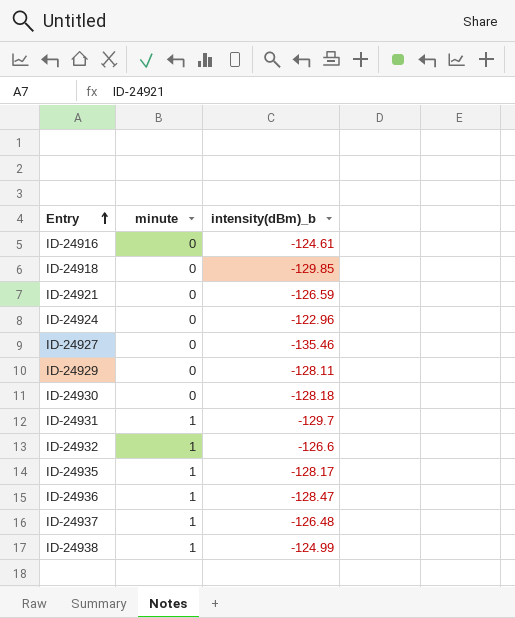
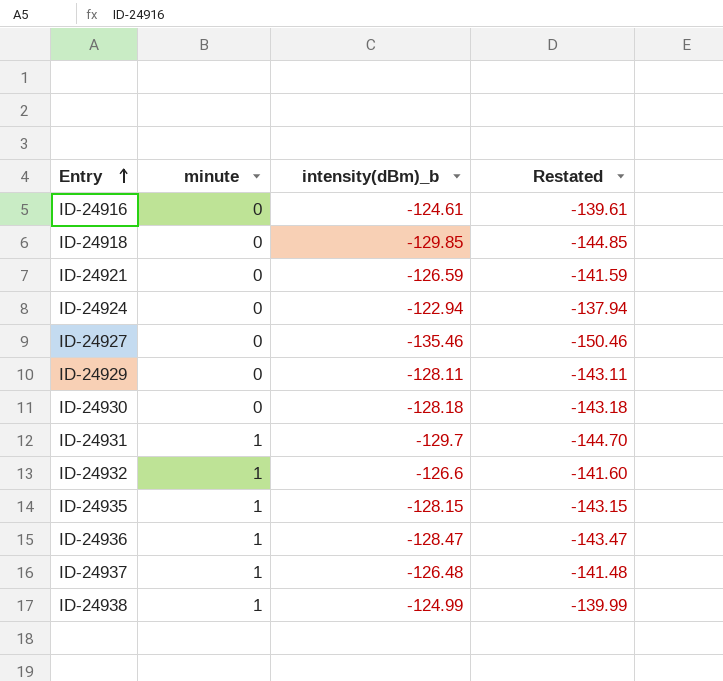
column Restated | formula: none -> [intensity(dBm)_b] - 15
ID-24924 | intensity(dBm)_b: -122.96 -> -122.94
ID-24935 | intensity(dBm)_b: -128.17 -> -128.15

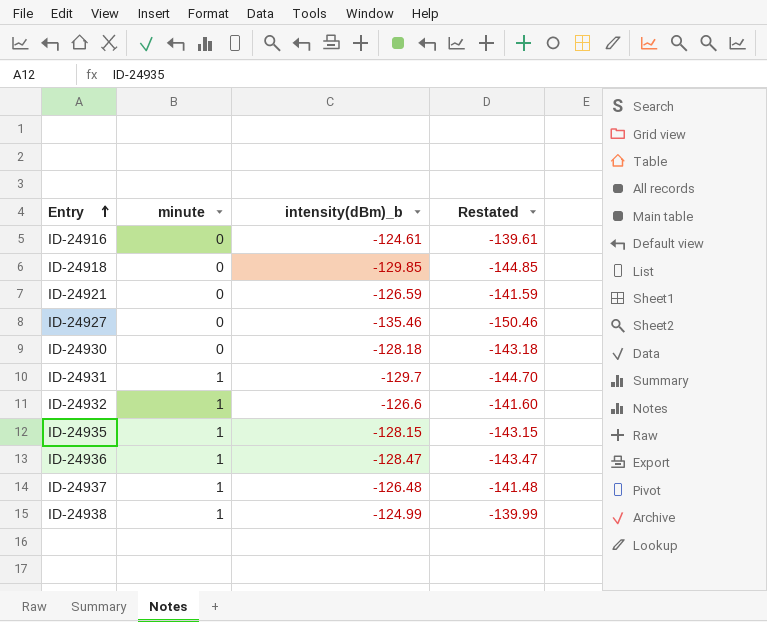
row ID-24924: 0 | -122.94 | -137.94 -> none
row ID-24929: 0 | -128.11 | -143.11 -> none

